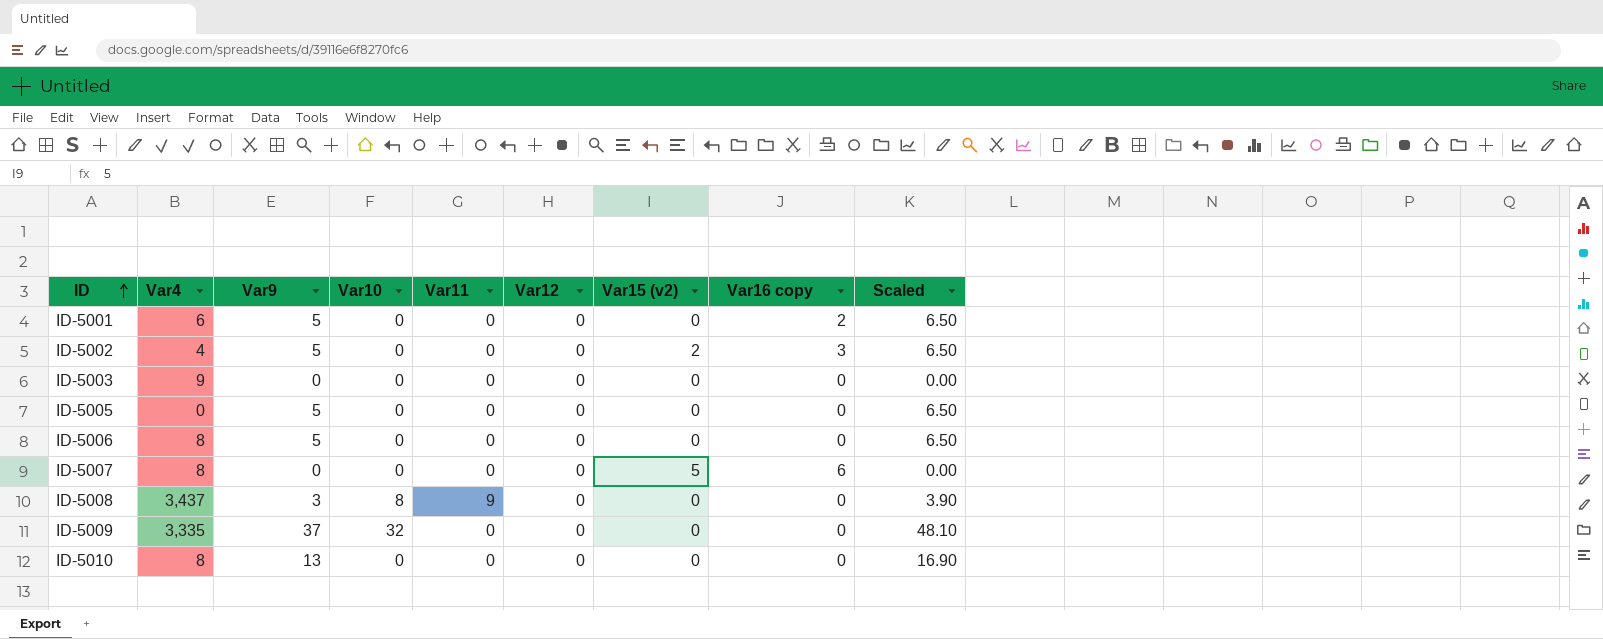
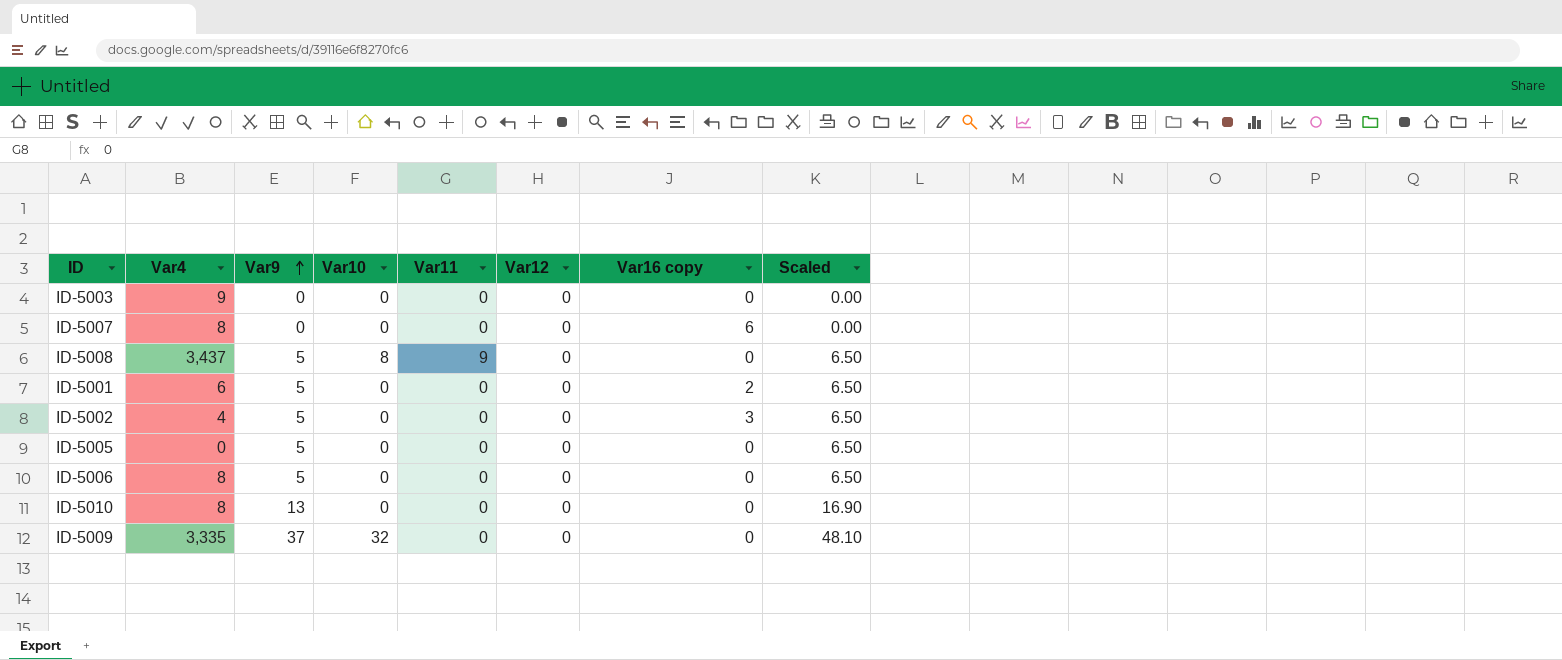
row order: ID ascending -> Var9 ascending
column Var15 (v2) | position: 7 -> none
ID-5008 | Var9: 3 -> 5
ID-5008 | Scaled: 3.90 -> 6.50

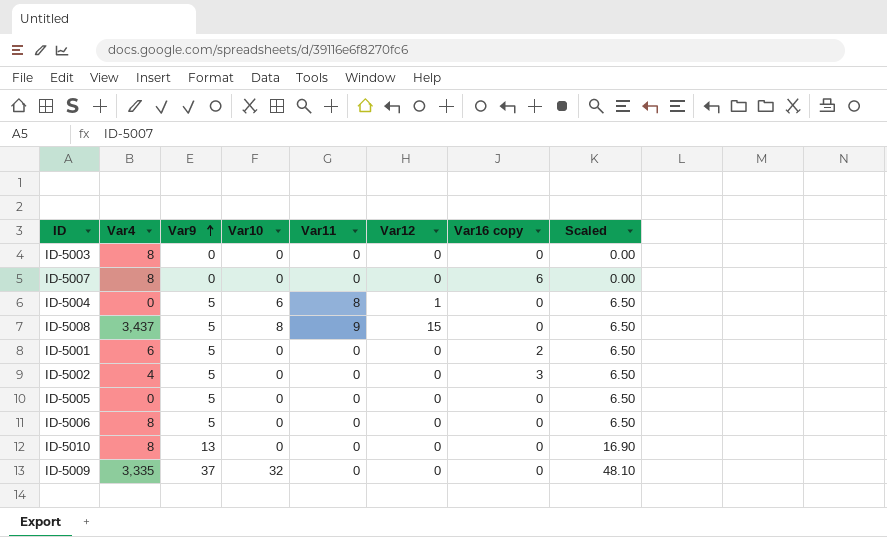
ID-5003 | Var4: 9 -> 8
row ID-5004: none -> 0 | 5 | 6 | 8 | 1 | 0 | 6.50
ID-5008 | Var12: 0 -> 15

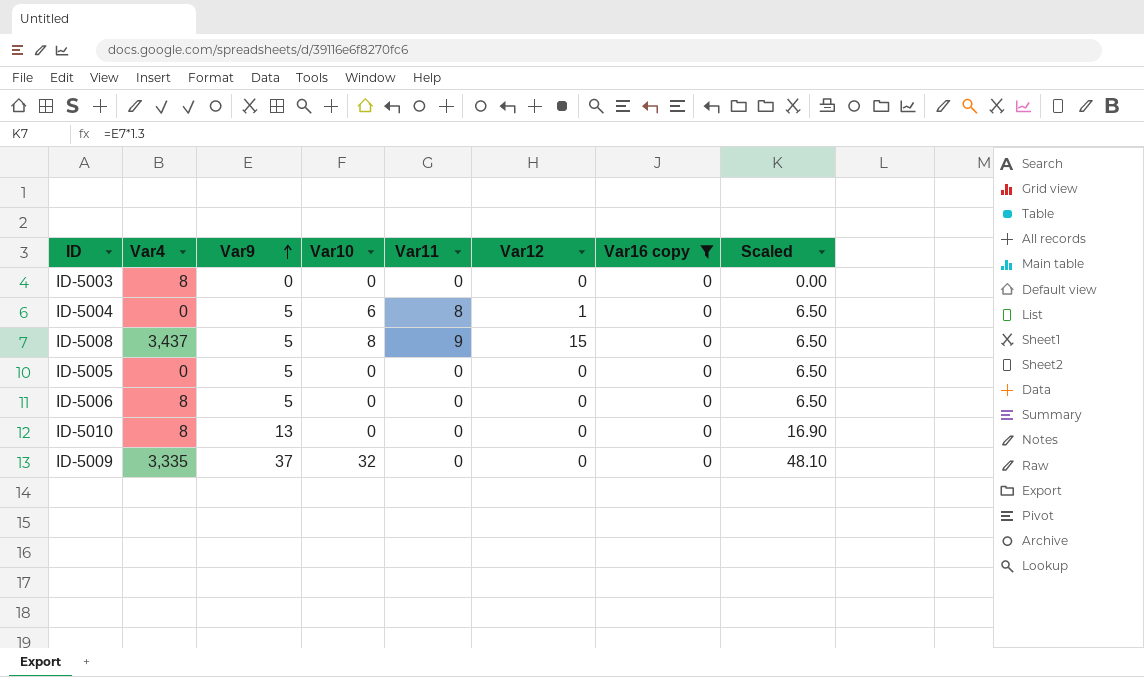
filter: none -> Var16 copy = 0

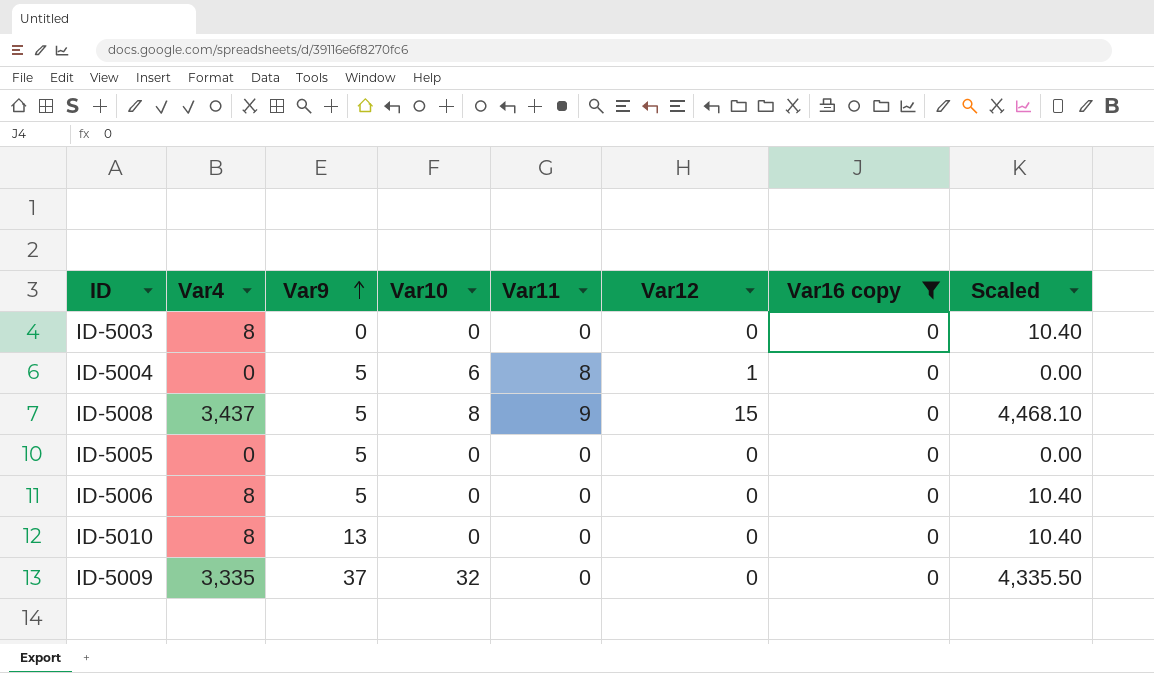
column Scaled | formula: [Var9] * 1.3 -> [Var4] * 1.3

